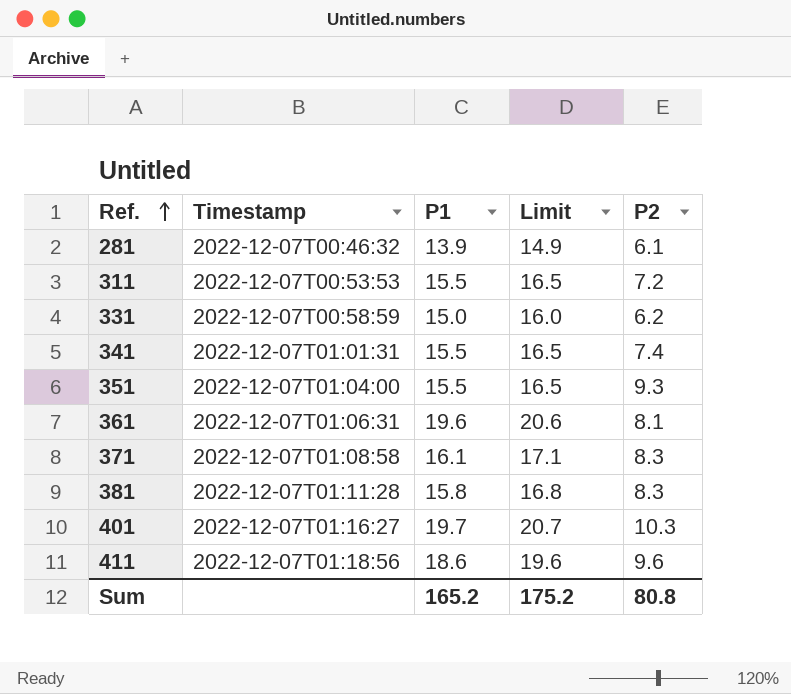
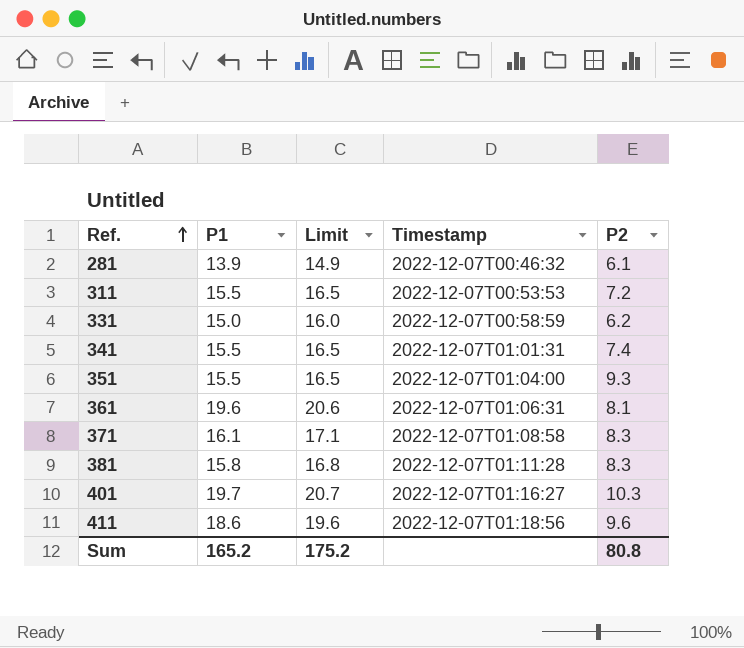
column Timestamp | position: 2 -> 4

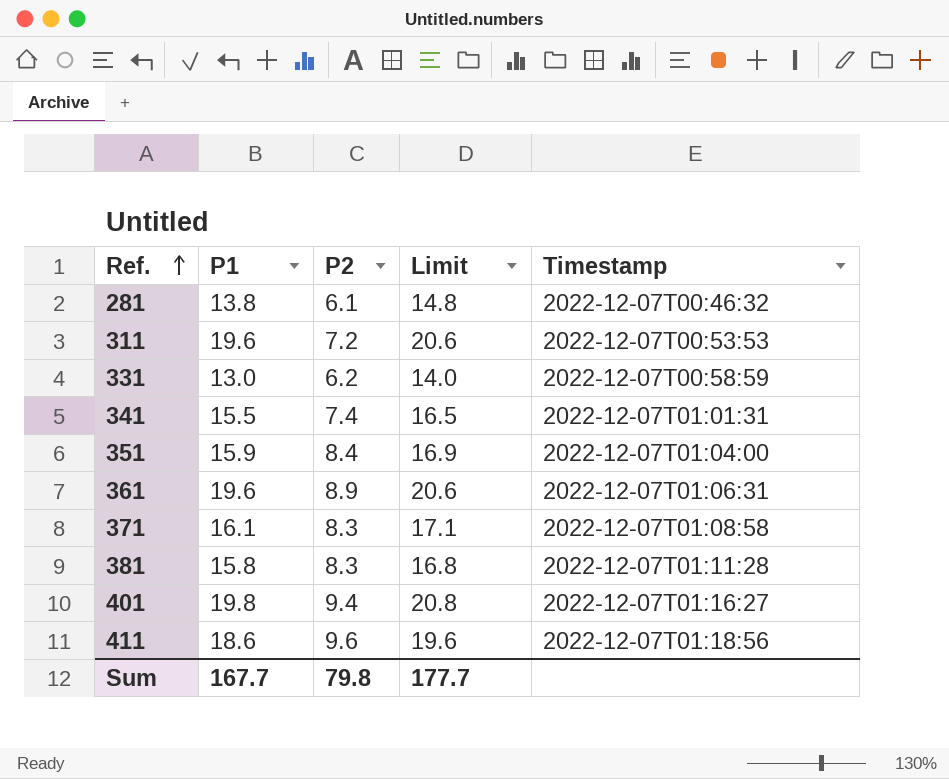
column P2 | position: 5 -> 3
281 | P1: 13.9 -> 13.8
281 | Limit: 14.9 -> 14.8
311 | P1: 15.5 -> 19.6
311 | Limit: 16.5 -> 20.6
331 | P1: 15.0 -> 13.0
331 | Limit: 16.0 -> 14.0
351 | P1: 15.5 -> 15.9
351 | P2: 9.3 -> 8.4
351 | Limit: 16.5 -> 16.9
361 | P2: 8.1 -> 8.9
401 | P1: 19.7 -> 19.8
401 | P2: 10.3 -> 9.4
401 | Limit: 20.7 -> 20.8
Sum | P1: 165.2 -> 167.7
Sum | P2: 80.8 -> 79.8
Sum | Limit: 175.2 -> 177.7

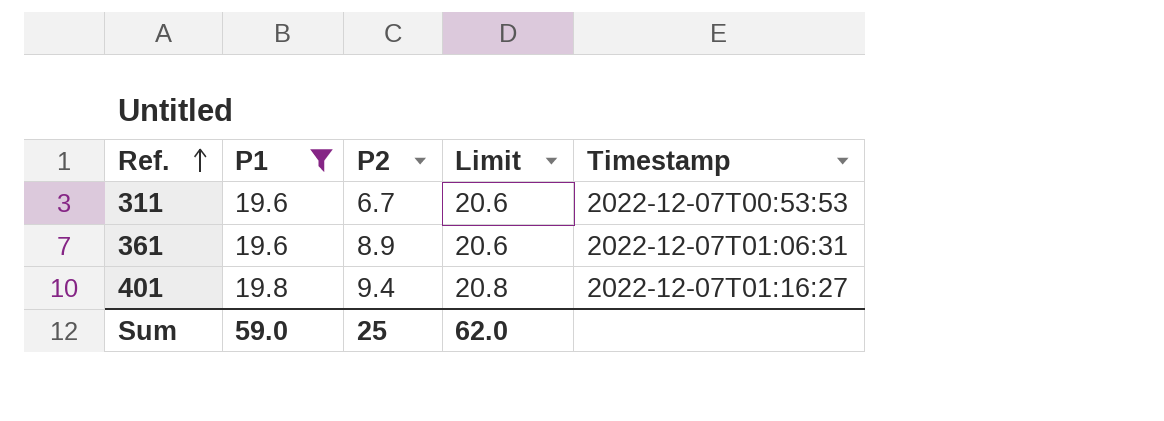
filter: none -> P1 >= 19.6
311 | P2: 7.2 -> 6.7
Sum | P1: 167.7 -> 59.0
Sum | P2: 79.8 -> 25
Sum | Limit: 177.7 -> 62.0

